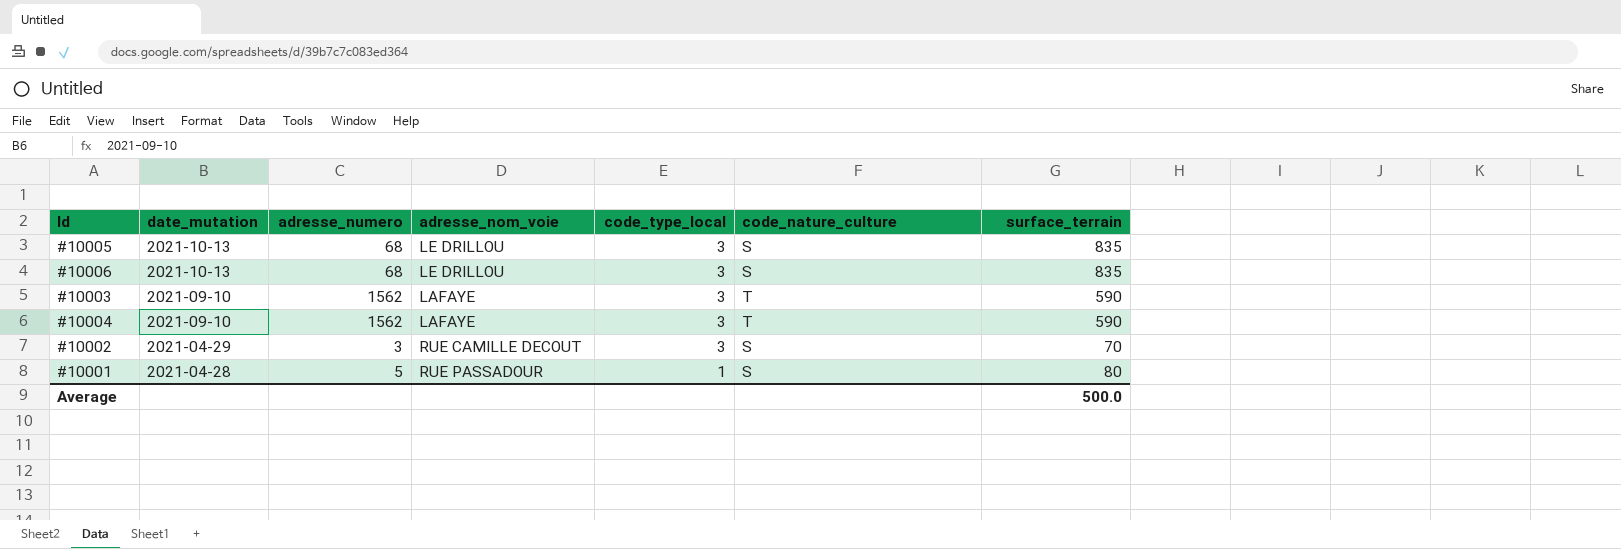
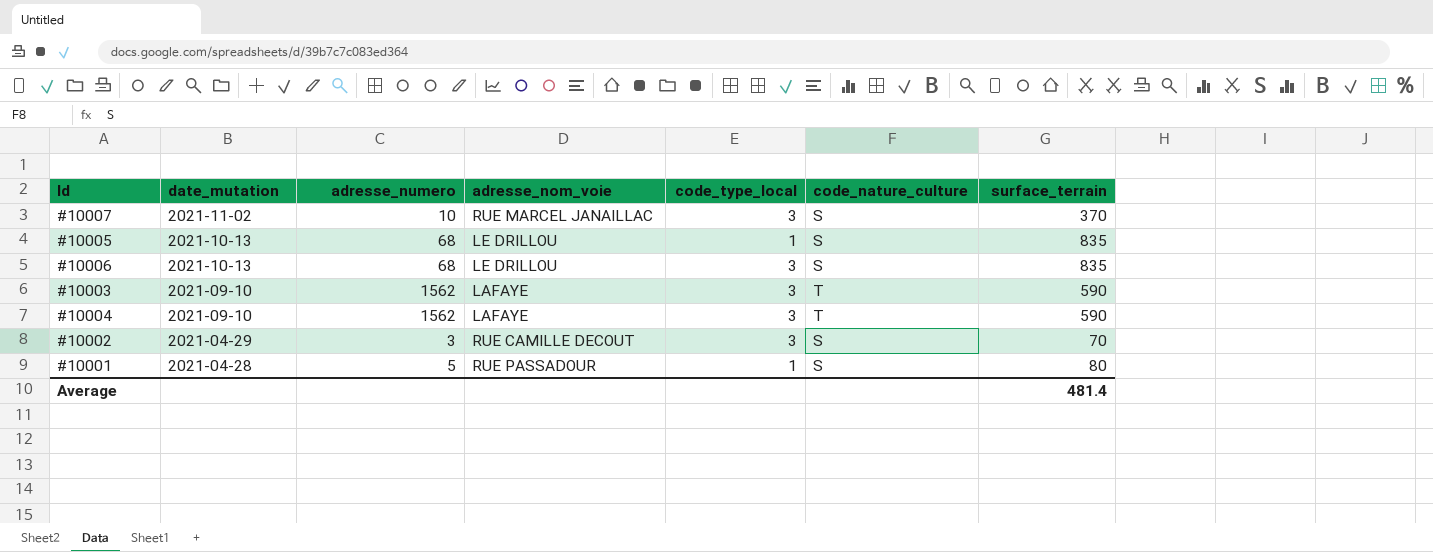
row #10007: none -> 2021-11-02 | 10 | RUE MARCEL JANAILLAC | 3 | S | 370
#10005 | code_type_local: 3 -> 1
Average | surface_terrain: 500.0 -> 481.4

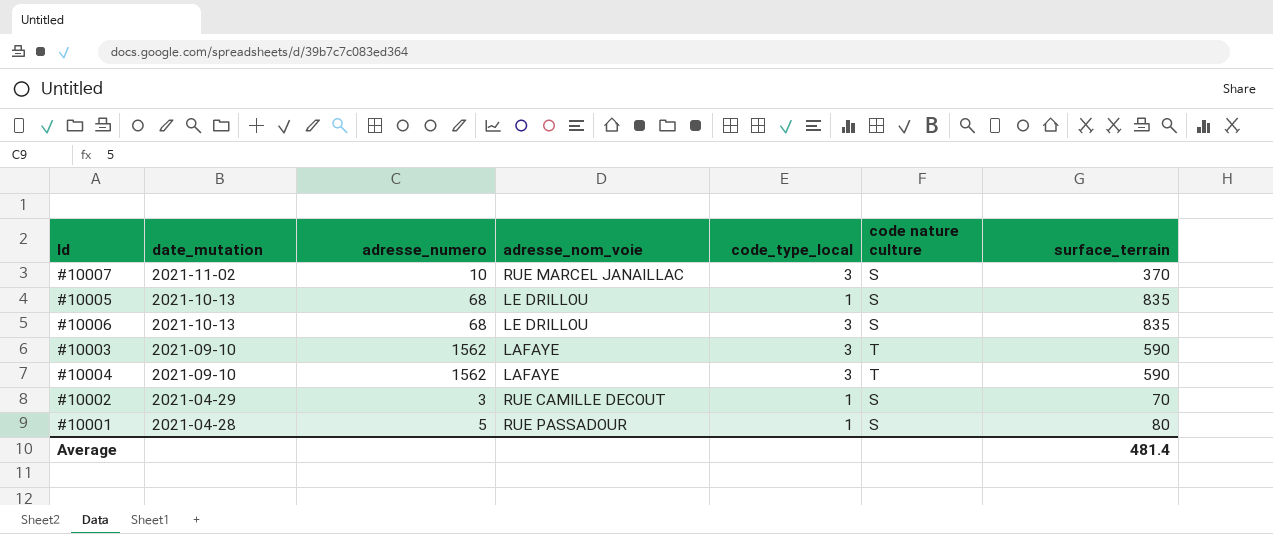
column name: code_nature_culture -> code nature culture
#10002 | code_type_local: 3 -> 1

